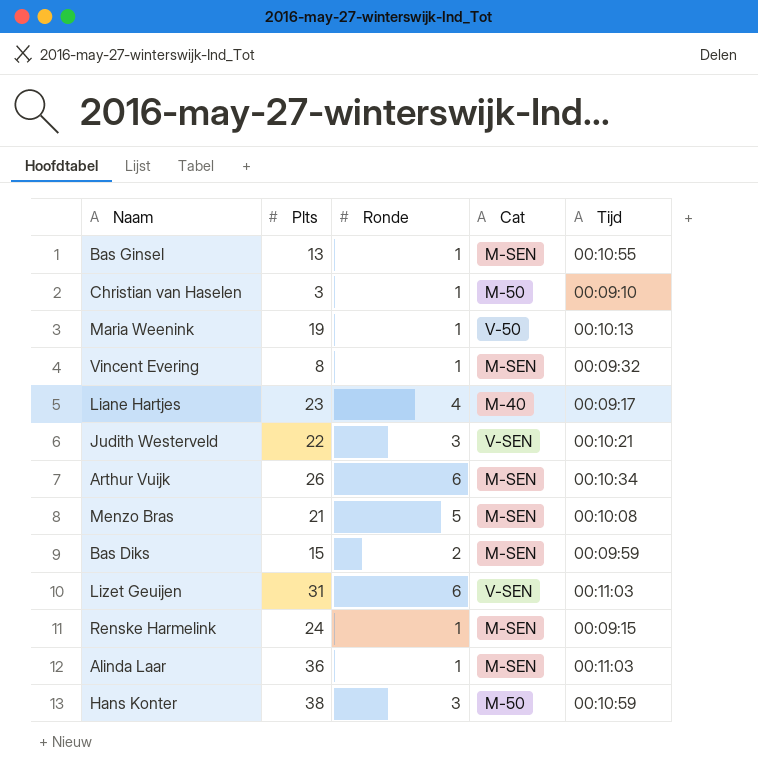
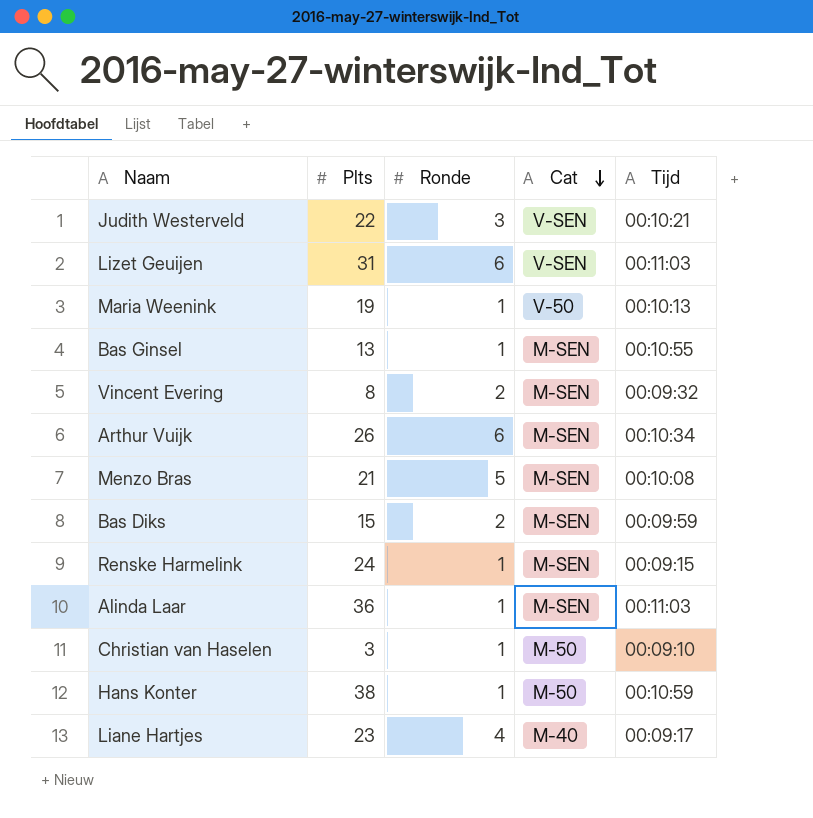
row order: none -> Cat descending
Vincent Evering | Ronde: 1 -> 2
Hans Konter | Ronde: 3 -> 1

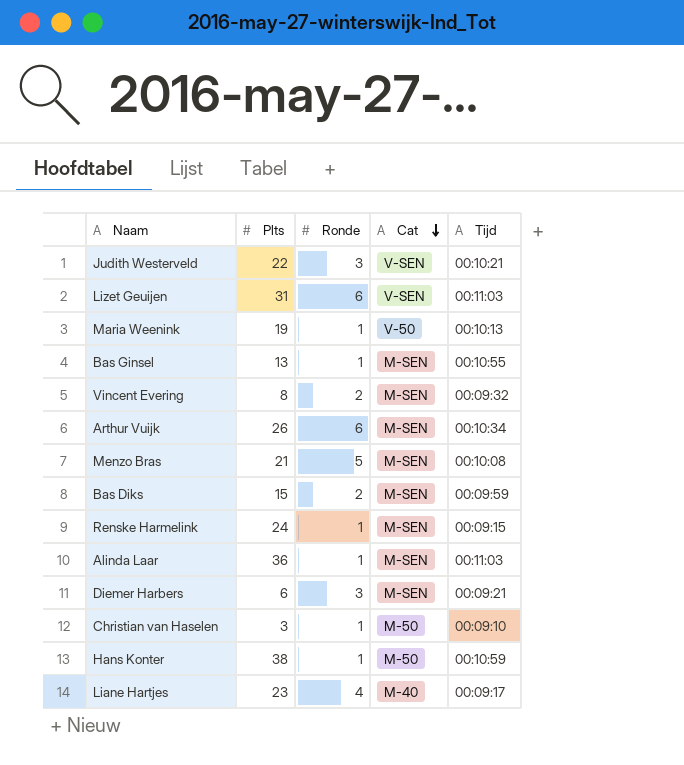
row Diemer Harbers: none -> 6 | 3 | M-SEN | 00:09:21

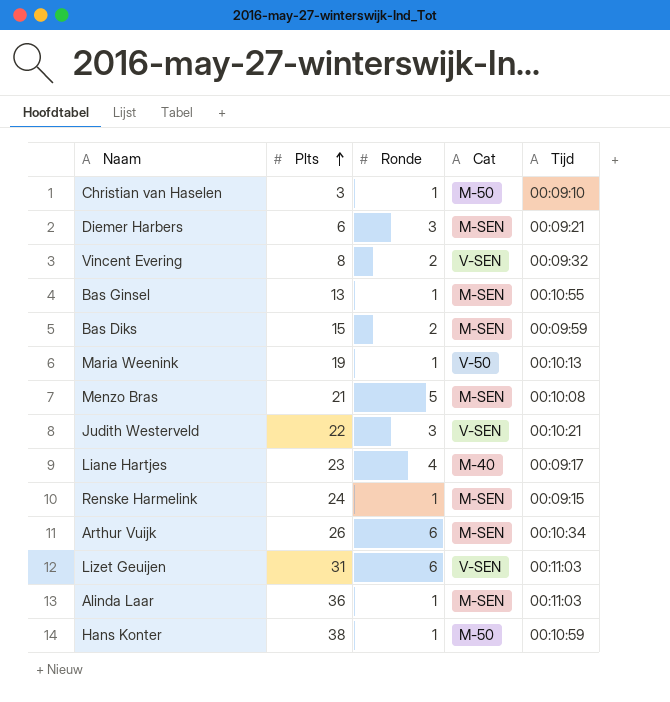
row order: Cat descending -> Plts ascending
Vincent Evering | Cat: M-SEN -> V-SEN

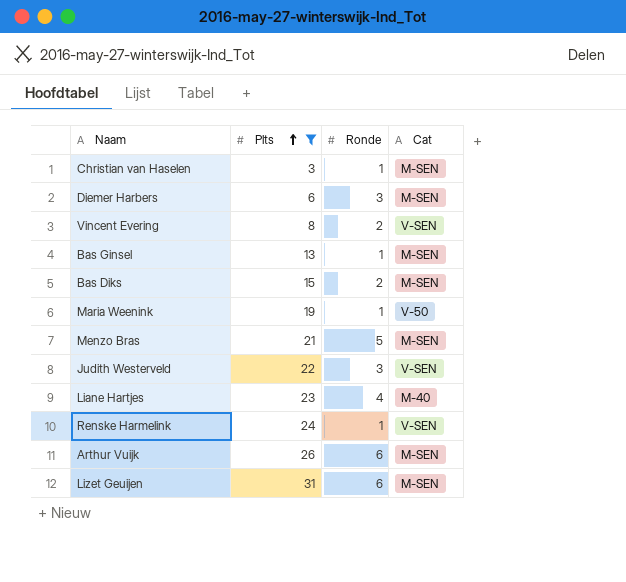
filter: none -> Plts <= 31
column Tijd | position: 5 -> none
Christian van Haselen | Cat: M-50 -> M-SEN
Renske Harmelink | Cat: M-SEN -> V-SEN
Lizet Geuijen | Cat: V-SEN -> M-SEN

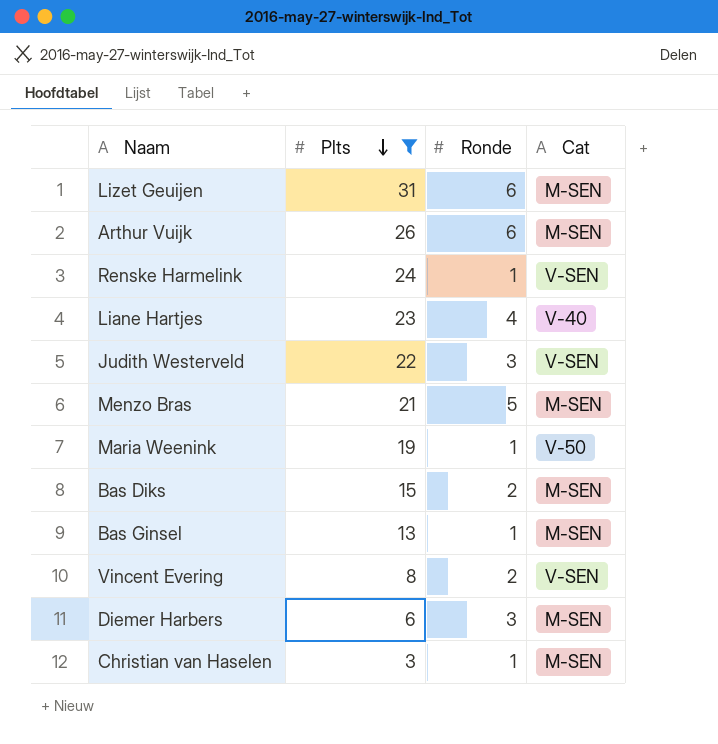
row order: Plts ascending -> Plts descending
Liane Hartjes | Cat: M-40 -> V-40

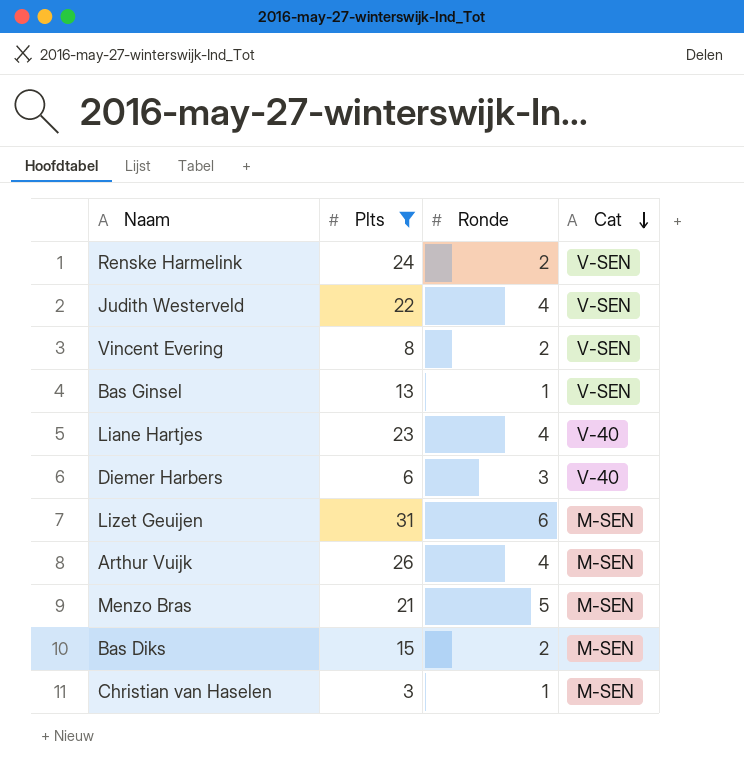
row order: Plts descending -> Cat descending
row Maria Weenink: 19 | 1 | V-50 -> none
Renske Harmelink | Ronde: 1 -> 2
Judith Westerveld | Ronde: 3 -> 4
Bas Ginsel | Cat: M-SEN -> V-SEN
Diemer Harbers | Cat: M-SEN -> V-40
Arthur Vuijk | Ronde: 6 -> 4

